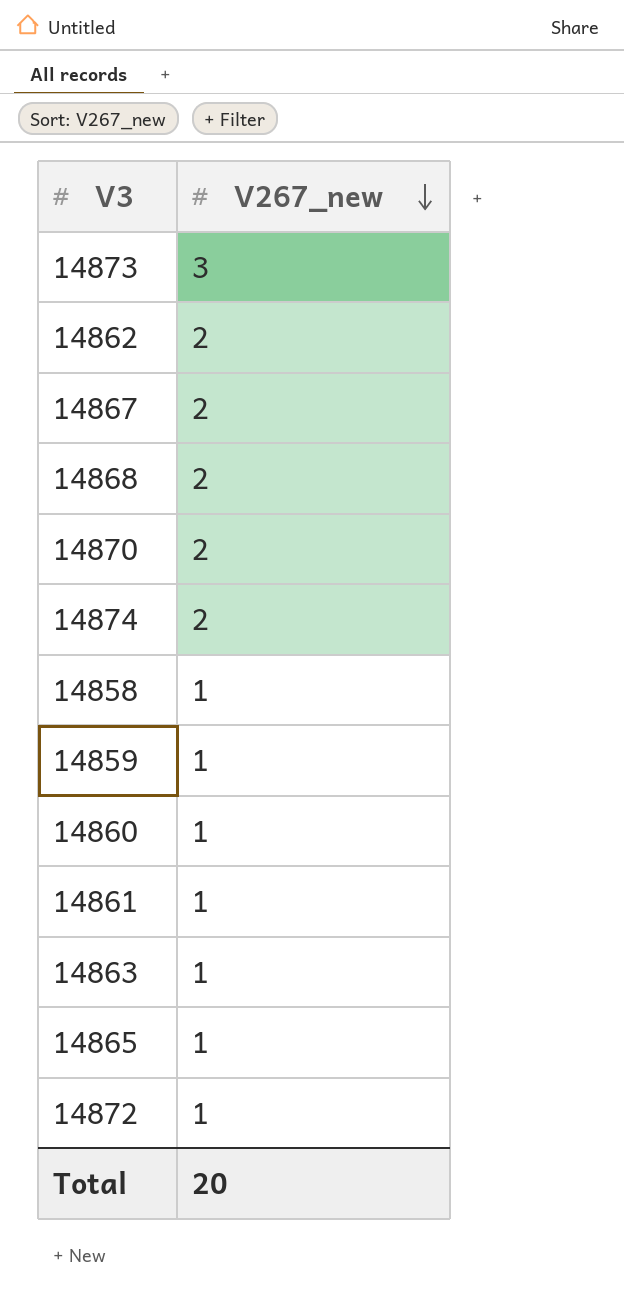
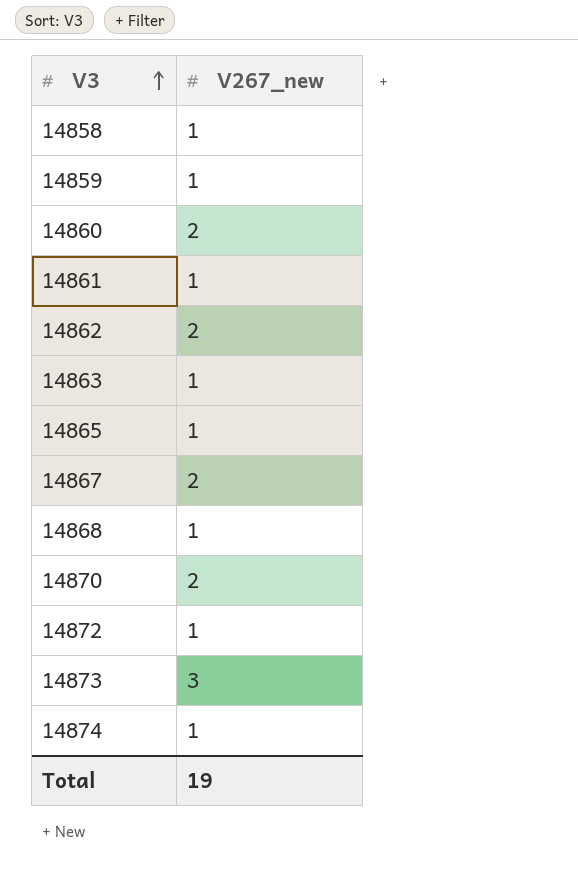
row order: V267_new descending -> V3 ascending
14860 | V267_new: 1 -> 2
14868 | V267_new: 2 -> 1
14874 | V267_new: 2 -> 1
Total | V267_new: 20 -> 19

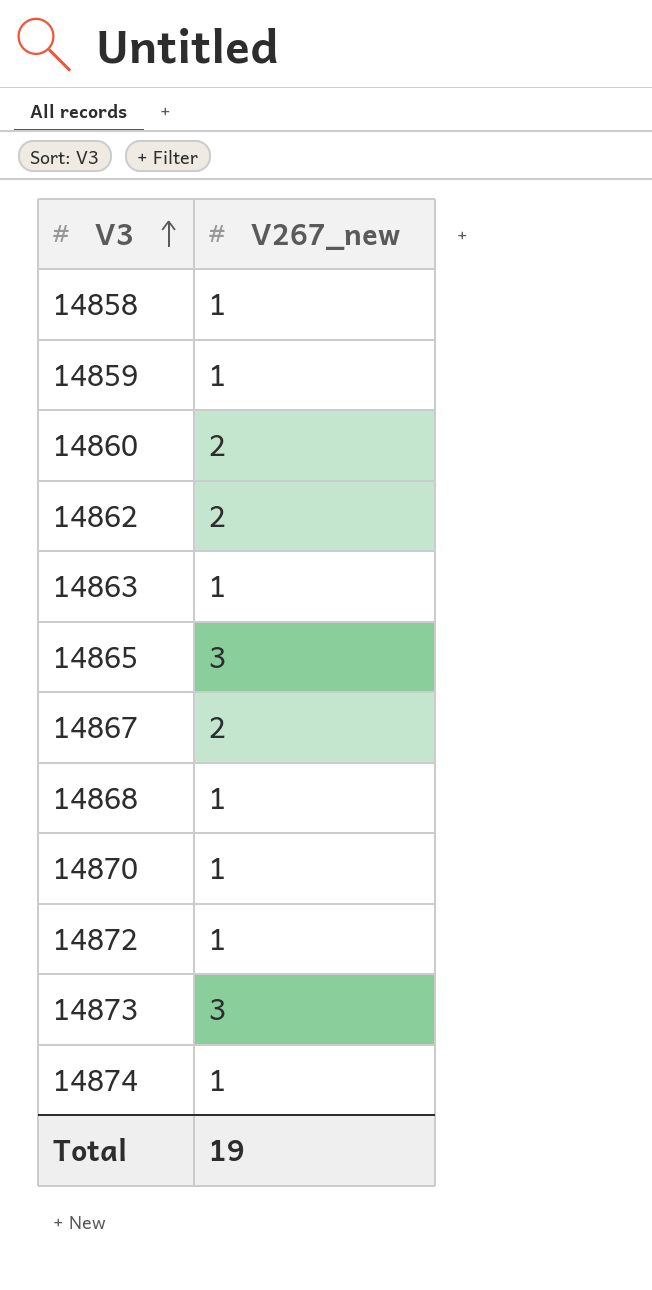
row 14861: 1 -> none
14865 | V267_new: 1 -> 3
14870 | V267_new: 2 -> 1

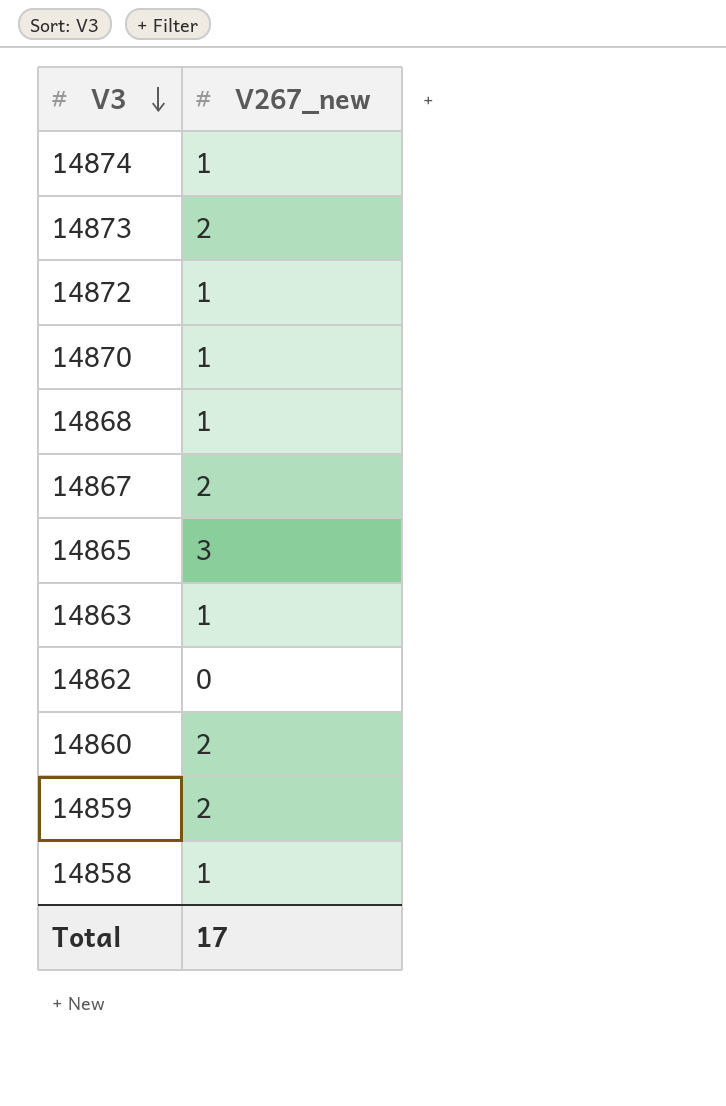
row order: V3 ascending -> V3 descending
14873 | V267_new: 3 -> 2
14862 | V267_new: 2 -> 0
14859 | V267_new: 1 -> 2
Total | V267_new: 19 -> 17

